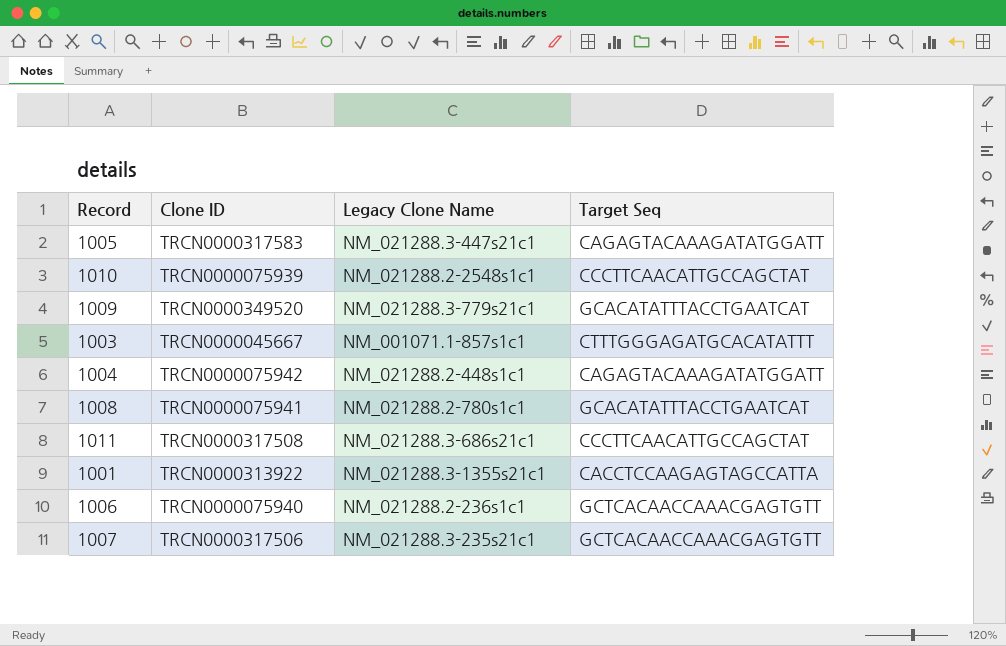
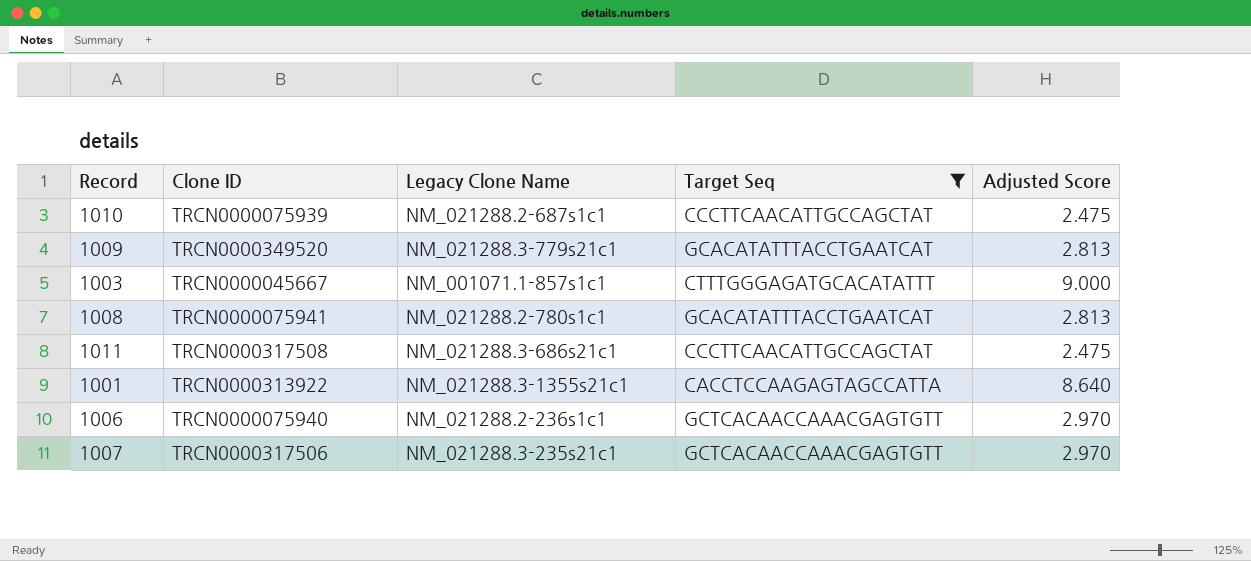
filter: none -> Target Seq != CAGAGTACAAAGATATGGATT
column Adjusted Score | position: none -> 5
1010 | Legacy Clone Name: NM_021288.2-2548s1c1 -> NM_021288.2-687s1c1

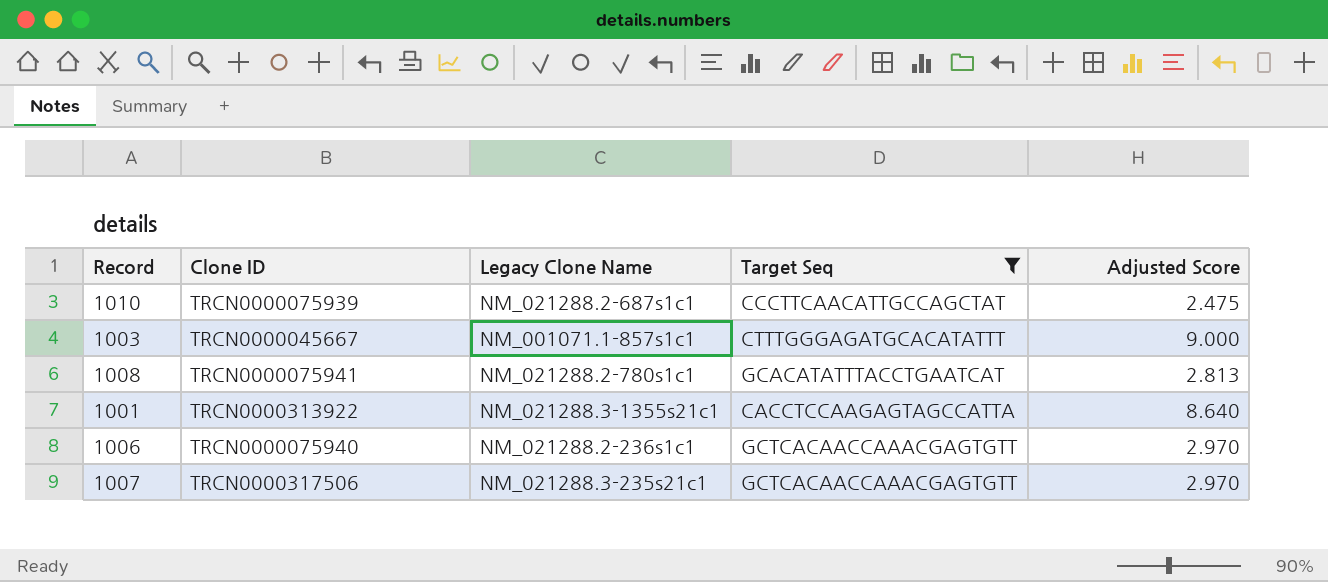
row 1009: TRCN0000349520 | NM_021288.3-779s21c1 | GCACATATTTACCTGAATCAT | 2.813 -> none
row 1011: TRCN0000317508 | NM_021288.3-686s21c1 | CCCTTCAACATTGCCAGCTAT | 2.475 -> none

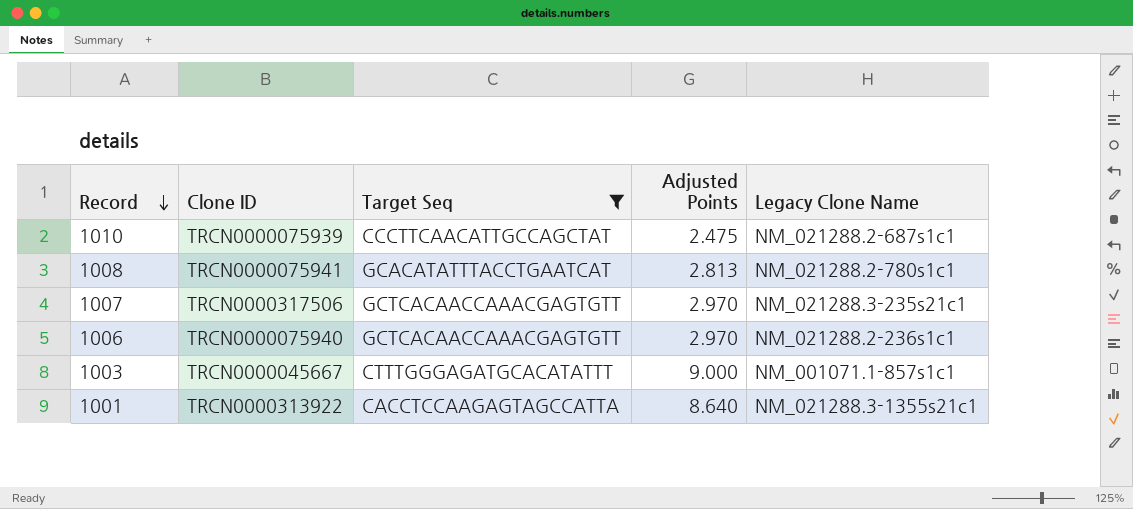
row order: none -> Record descending
column name: Adjusted Score -> Adjusted Points
column Legacy Clone Name | position: 3 -> 5

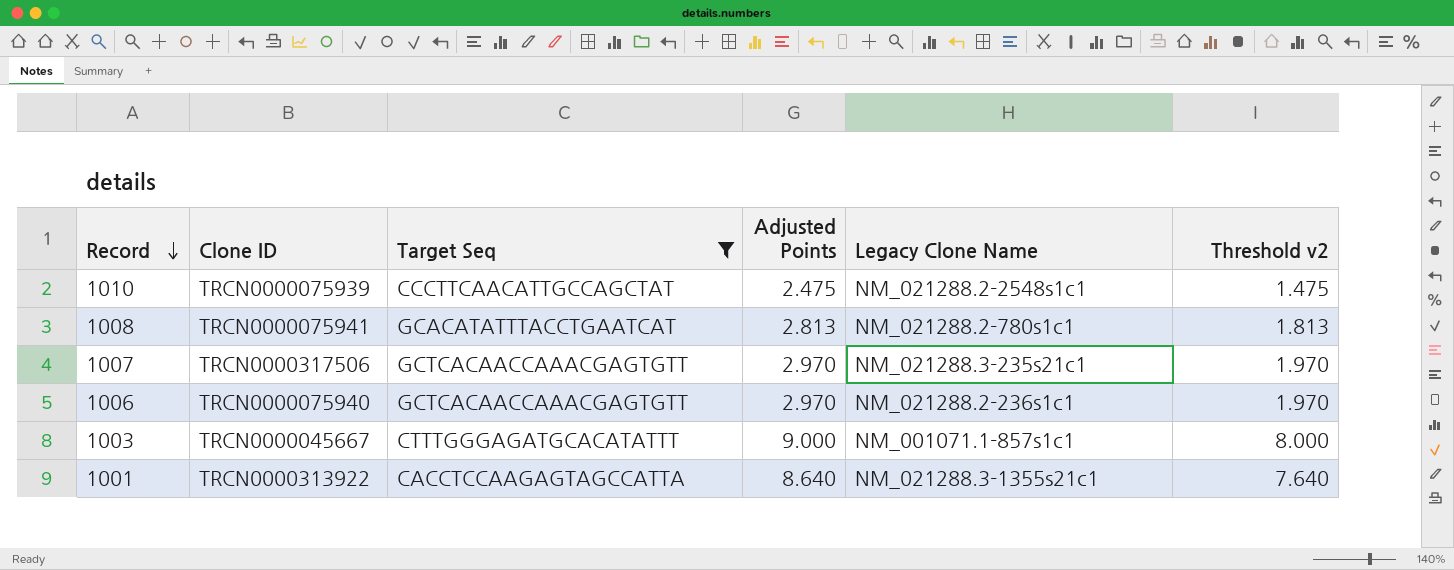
column Threshold v2 | formula: none -> [Adjusted Points] - 1
1010 | Legacy Clone Name: NM_021288.2-687s1c1 -> NM_021288.2-2548s1c1

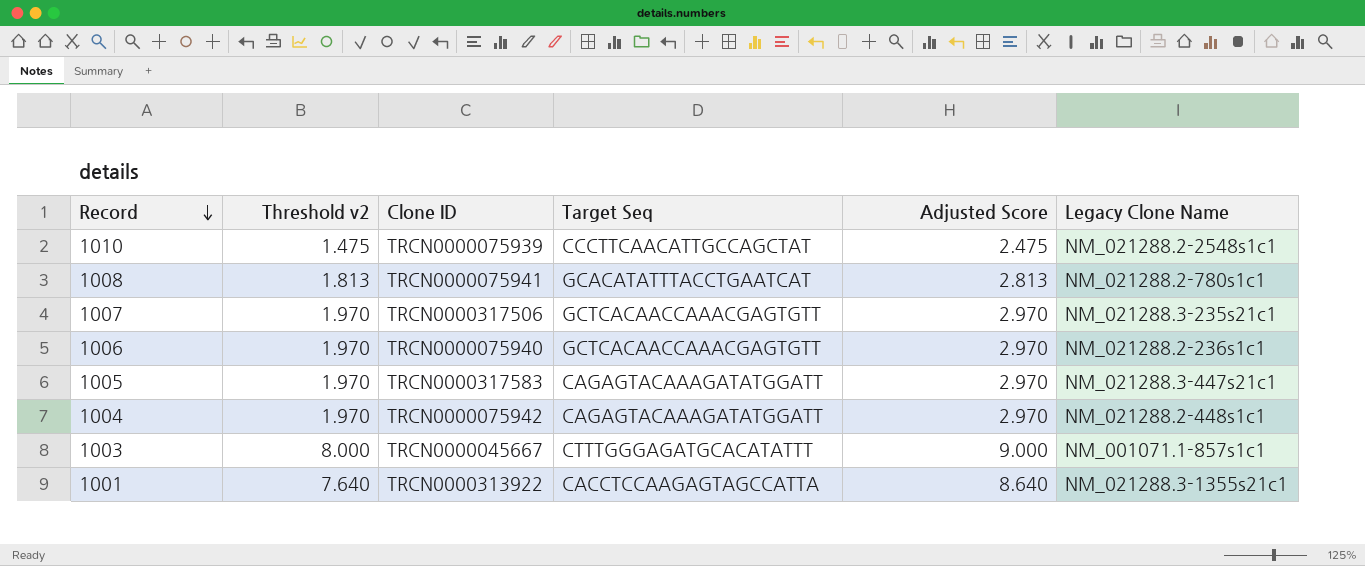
filter: Target Seq != CAGAGTACAAAGATATGGATT -> none
column Threshold v2 | position: 6 -> 2
column name: Adjusted Points -> Adjusted Score

